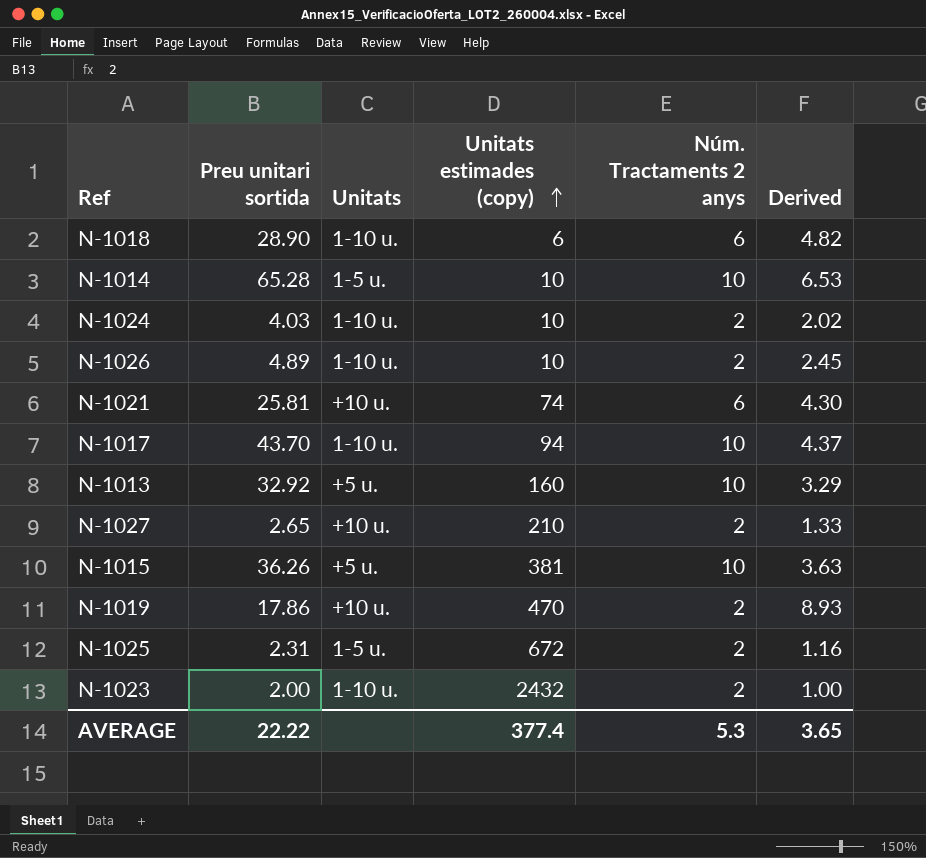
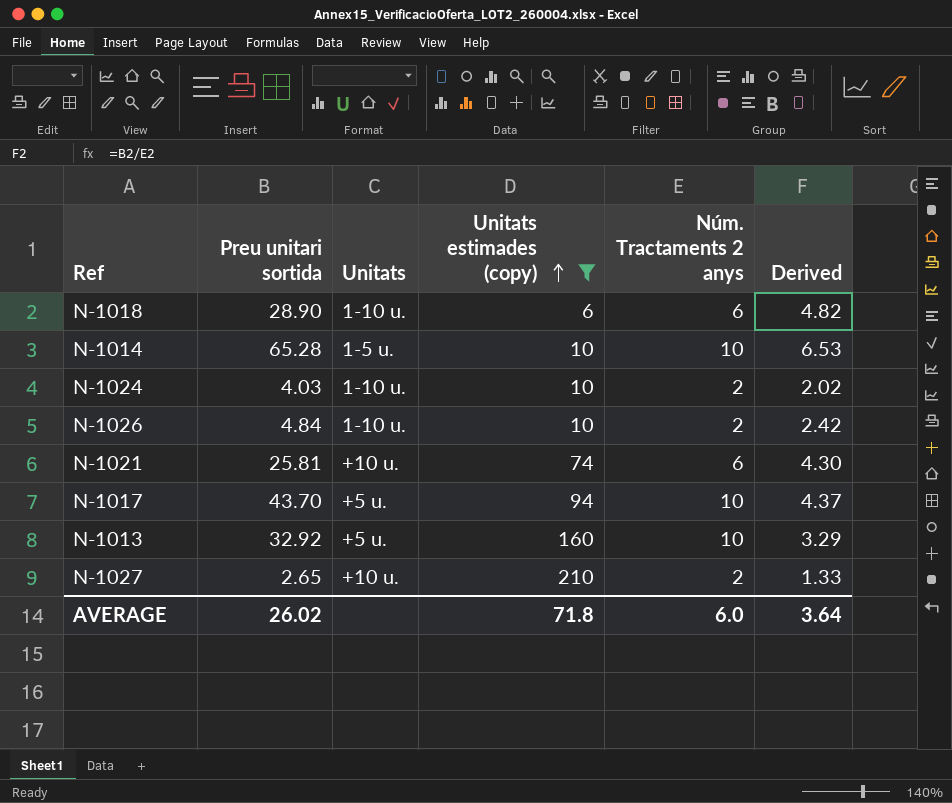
filter: none -> Unitats estimades (copy) <= 210
N-1026 | Preu unitari sortida: 4.89 -> 4.84
N-1026 | Derived: 2.45 -> 2.42
N-1017 | Unitats: 1-10 u. -> +5 u.
AVERAGE | Preu unitari sortida: 22.22 -> 26.02
AVERAGE | Unitats estimades (copy): 377.4 -> 71.8
AVERAGE | Núm. Tractaments 2 anys: 5.3 -> 6.0
AVERAGE | Derived: 3.65 -> 3.64

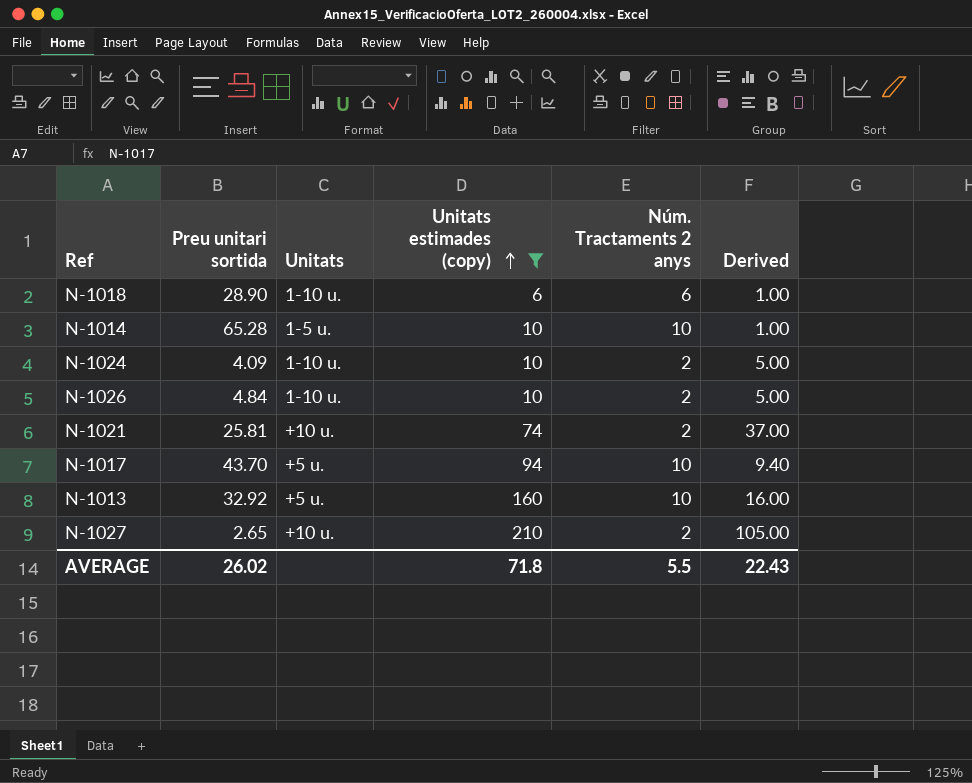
column Derived | formula: [Preu unitari sortida] / [Núm. Tractaments 2 anys] -> [Unitats estimades (copy)] / [Núm. Tractaments 2 anys]
N-1024 | Preu unitari sortida: 4.03 -> 4.09
N-1021 | Núm. Tractaments 2 anys: 6 -> 2
AVERAGE | Núm. Tractaments 2 anys: 6.0 -> 5.5
AVERAGE | Derived: 3.64 -> 22.43

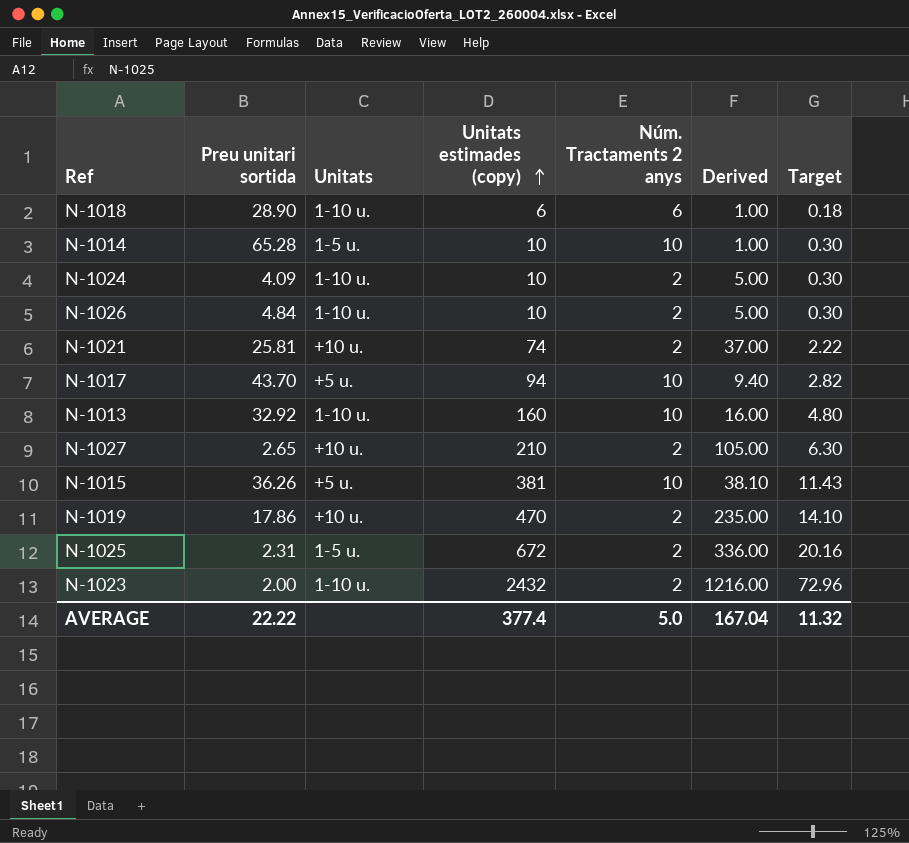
filter: Unitats estimades (copy) <= 210 -> none
column Target | formula: none -> [Unitats estimades (copy)] * 0.03
N-1013 | Unitats: +5 u. -> 1-10 u.
AVERAGE | Preu unitari sortida: 26.02 -> 22.22
AVERAGE | Unitats estimades (copy): 71.8 -> 377.4
AVERAGE | Núm. Tractaments 2 anys: 5.5 -> 5.0
AVERAGE | Derived: 22.43 -> 167.04

